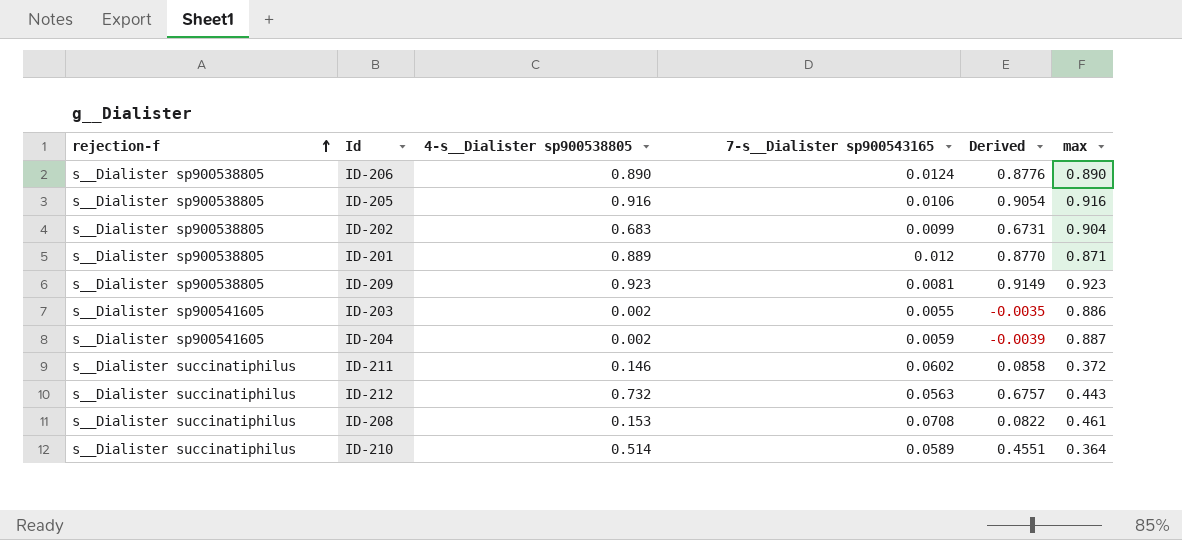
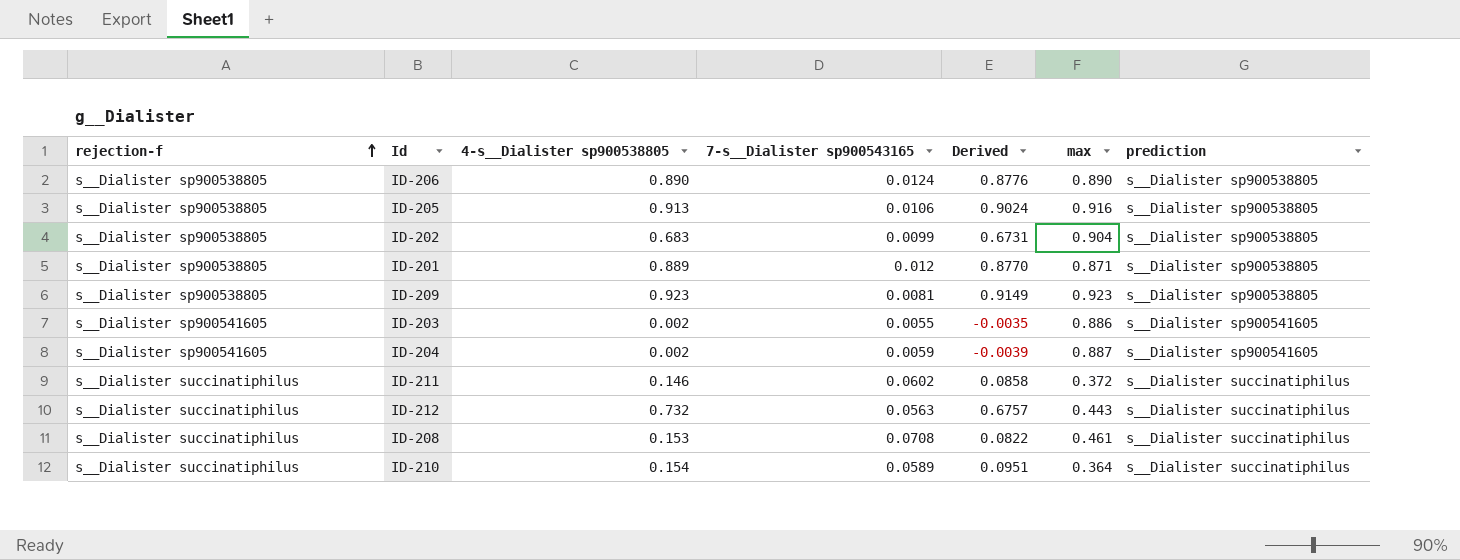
column prediction | position: none -> 7
ID-205 | 4-s__Dialister sp900538805: 0.916 -> 0.913
ID-205 | Derived: 0.9054 -> 0.9024
ID-210 | 4-s__Dialister sp900538805: 0.514 -> 0.154
ID-210 | Derived: 0.4551 -> 0.0951

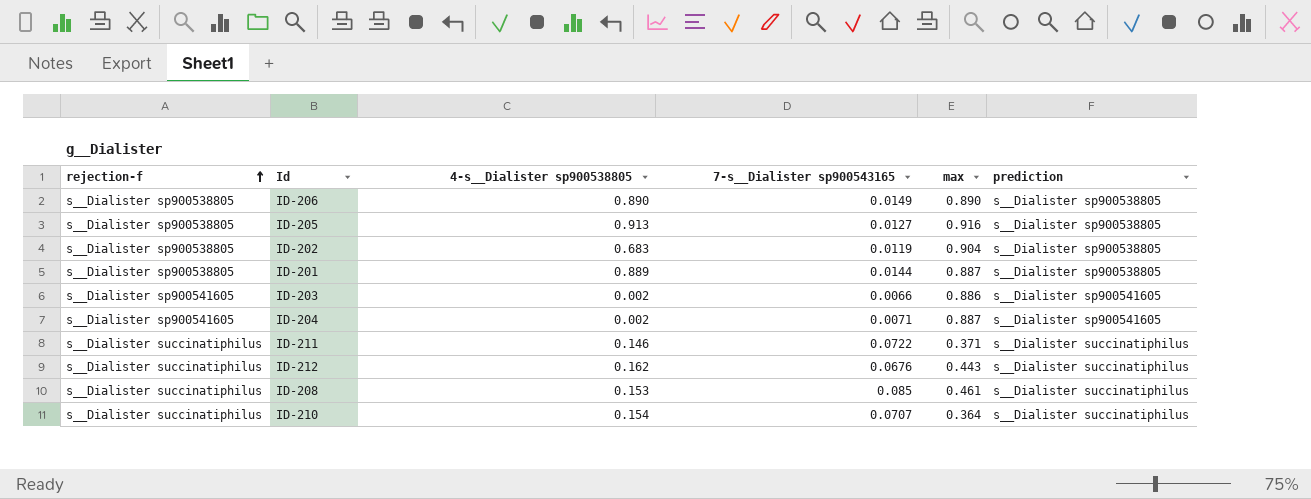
column Derived | formula: [4-s__Dialister sp900538805] - [7-s__Dialister sp900543165] -> none
row ID-209: s__Dialister sp900538805 | 0.923 | 0.0081 | 0.9149 | 0.923 | s__Dialister sp900538805 -> none
ID-206 | 7-s__Dialister sp900543165: 0.0124 -> 0.0149
ID-205 | 7-s__Dialister sp900543165: 0.0106 -> 0.0127
ID-202 | 7-s__Dialister sp900543165: 0.0099 -> 0.0119
ID-201 | 7-s__Dialister sp900543165: 0.012 -> 0.0144
ID-201 | max: 0.871 -> 0.887
ID-203 | 7-s__Dialister sp900543165: 0.0055 -> 0.0066
ID-204 | 7-s__Dialister sp900543165: 0.0059 -> 0.0071
ID-211 | 7-s__Dialister sp900543165: 0.0602 -> 0.0722
ID-211 | max: 0.372 -> 0.371
ID-212 | 4-s__Dialister sp900538805: 0.732 -> 0.162
ID-212 | 7-s__Dialister sp900543165: 0.0563 -> 0.0676
ID-208 | 7-s__Dialister sp900543165: 0.0708 -> 0.085
ID-210 | 7-s__Dialister sp900543165: 0.0589 -> 0.0707

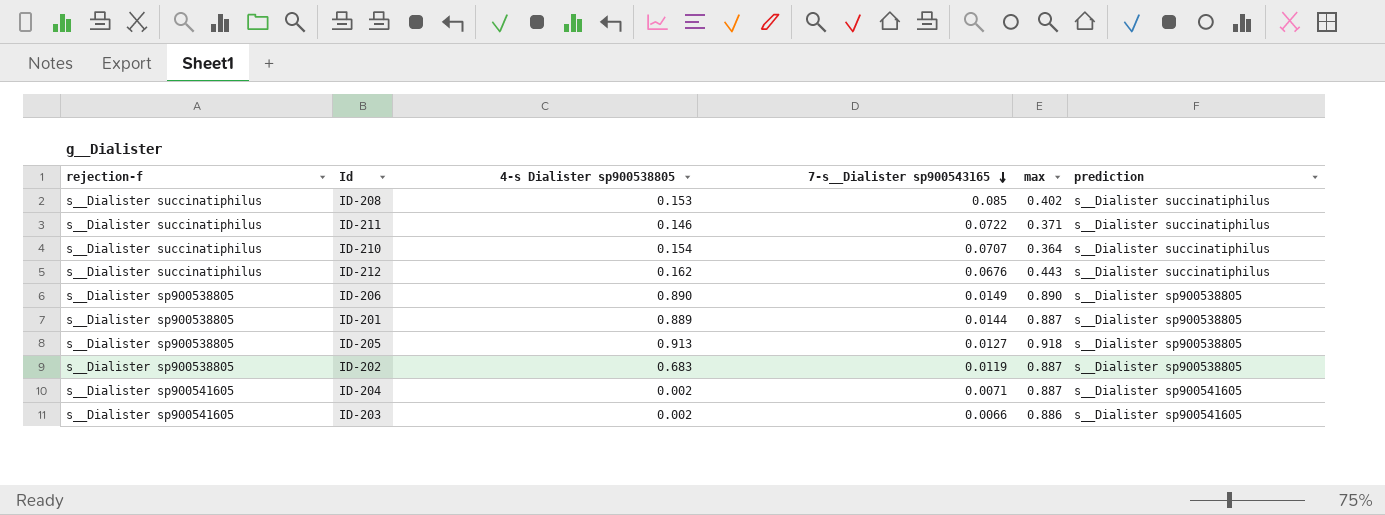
row order: rejection-f ascending -> 7-s__Dialister sp900543165 descending
column name: 4-s__Dialister sp900538805 -> 4-s Dialister sp900538805
ID-208 | max: 0.461 -> 0.402
ID-205 | max: 0.916 -> 0.918
ID-202 | max: 0.904 -> 0.887

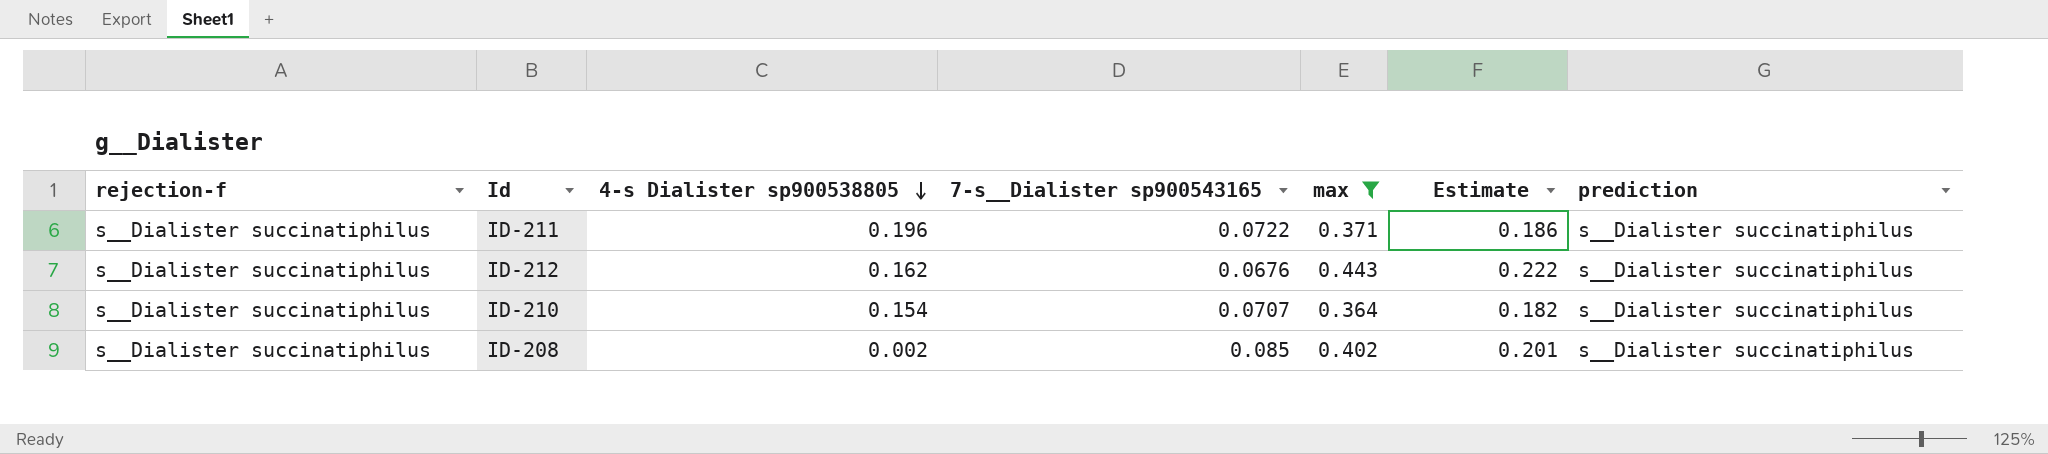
filter: none -> max <= 0.443
row order: 7-s__Dialister sp900543165 descending -> 4-s Dialister sp900538805 descending
column Estimate | formula: none -> [max] * 0.5
ID-211 | 4-s Dialister sp900538805: 0.146 -> 0.196
ID-208 | 4-s Dialister sp900538805: 0.153 -> 0.002

